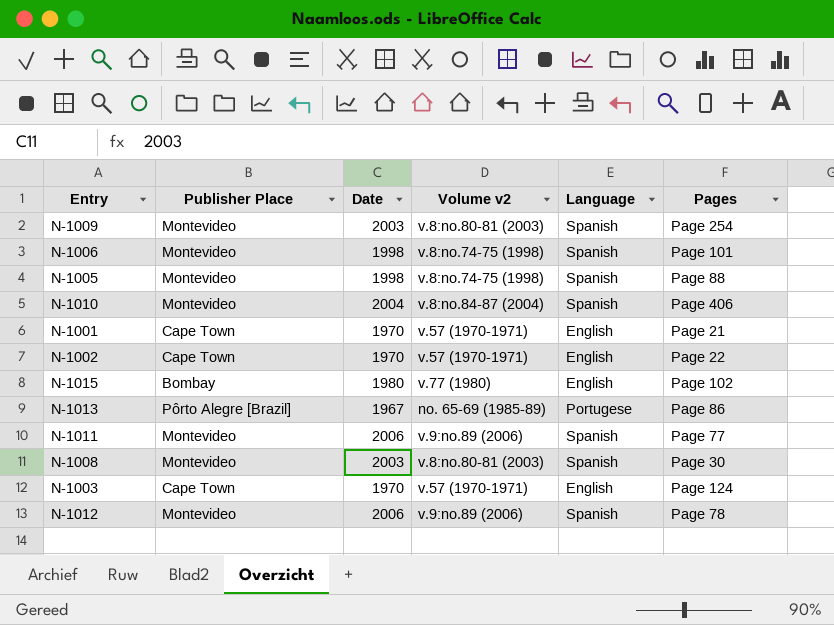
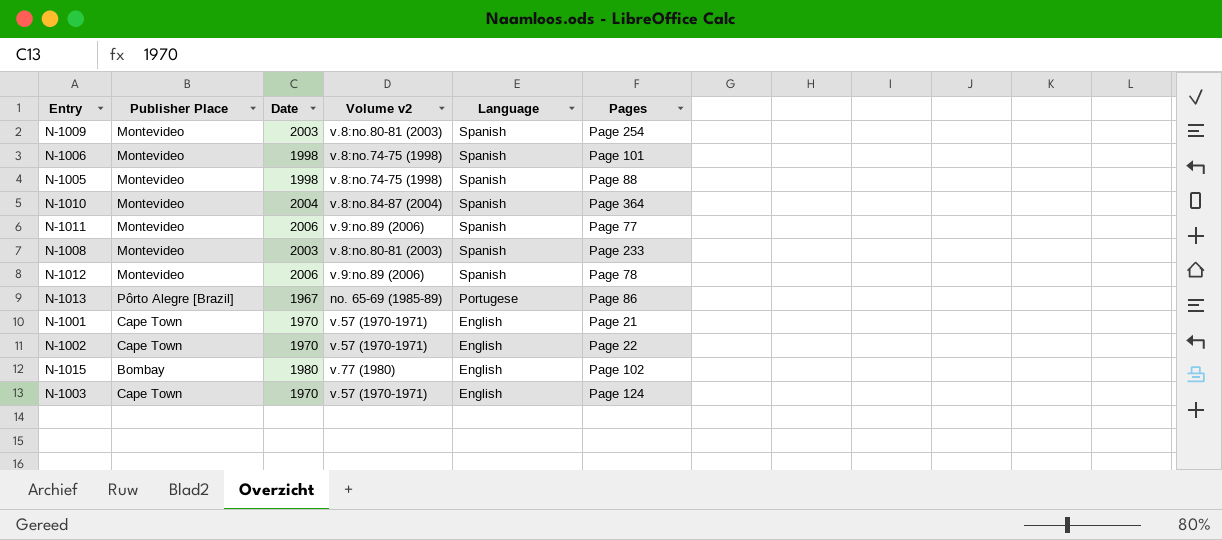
row order: none -> Language descending
N-1010 | Pages: Page 406 -> Page 364
N-1008 | Pages: Page 30 -> Page 233

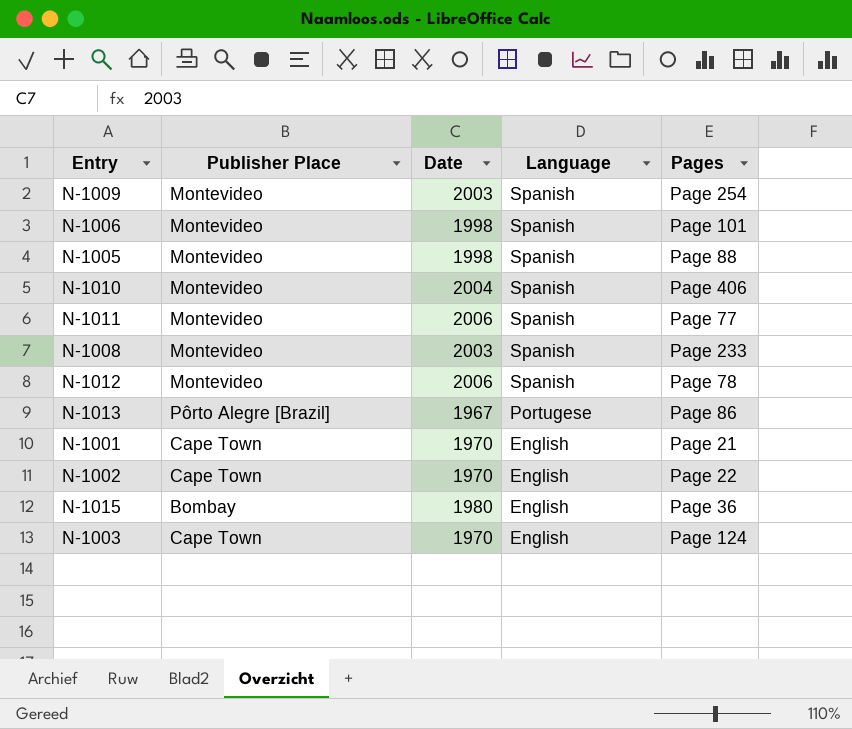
column Volume v2 | position: 4 -> none
N-1010 | Pages: Page 364 -> Page 406
N-1015 | Pages: Page 102 -> Page 36

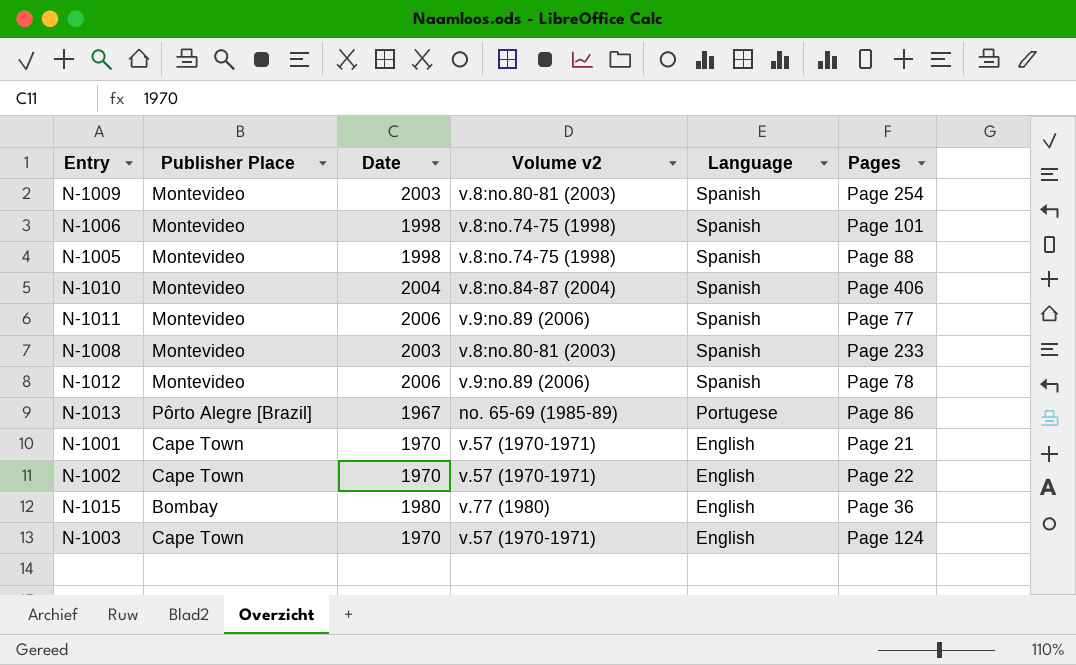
column Volume v2 | position: none -> 4

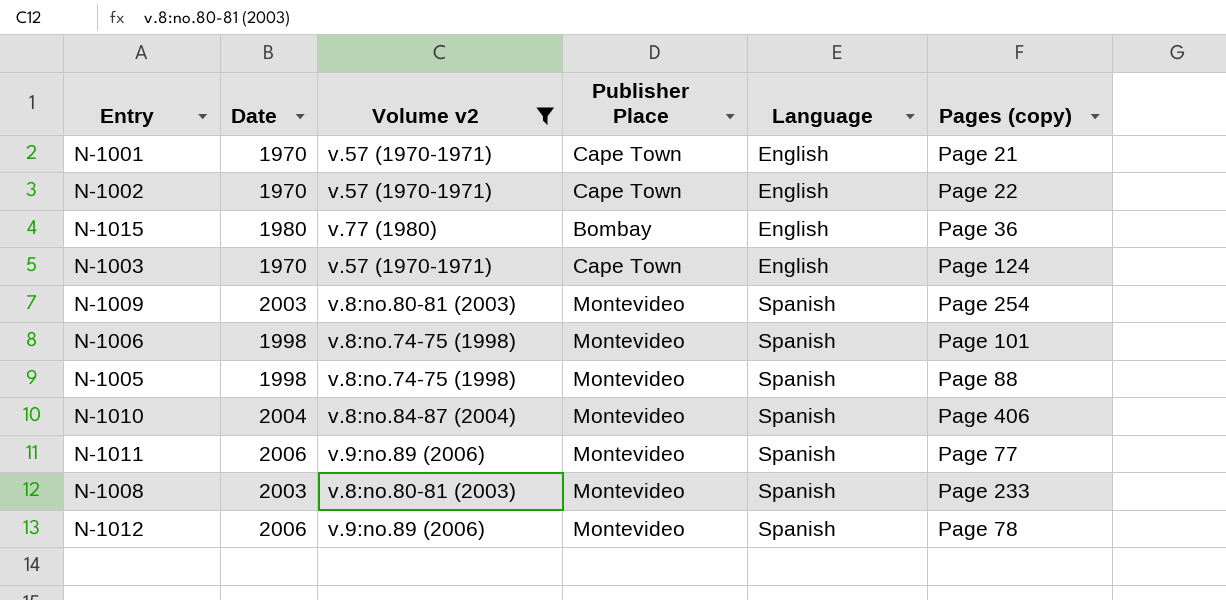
filter: none -> Volume v2 != no. 65-69 (1985-89)
row order: Language descending -> Language ascending
column Publisher Place | position: 2 -> 4
column name: Pages -> Pages (copy)

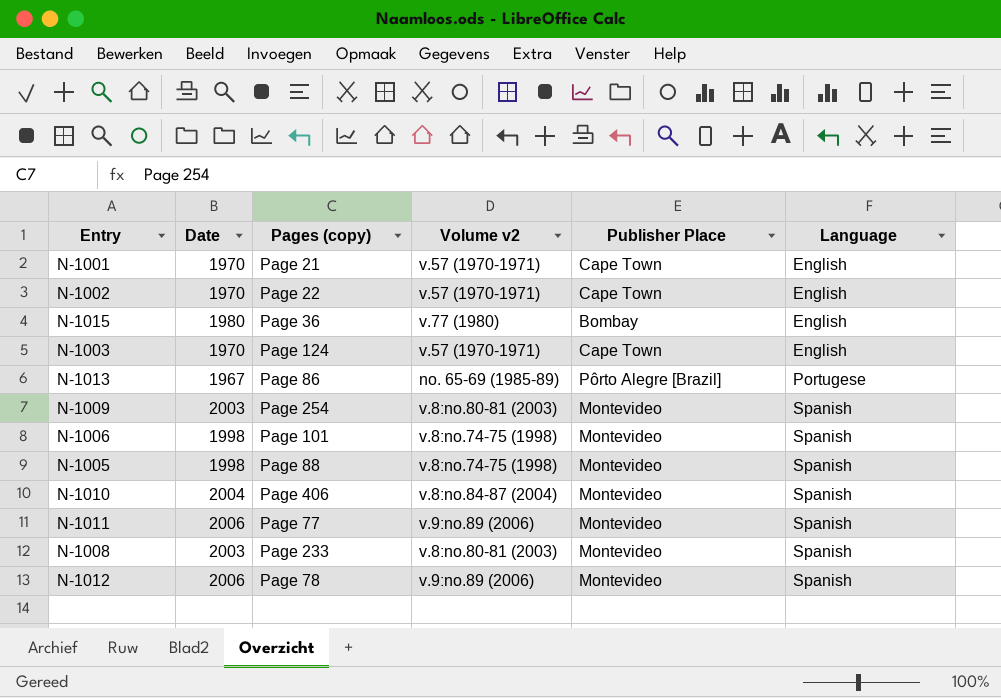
filter: Volume v2 != no. 65-69 (1985-89) -> none
column Pages (copy) | position: 6 -> 3

